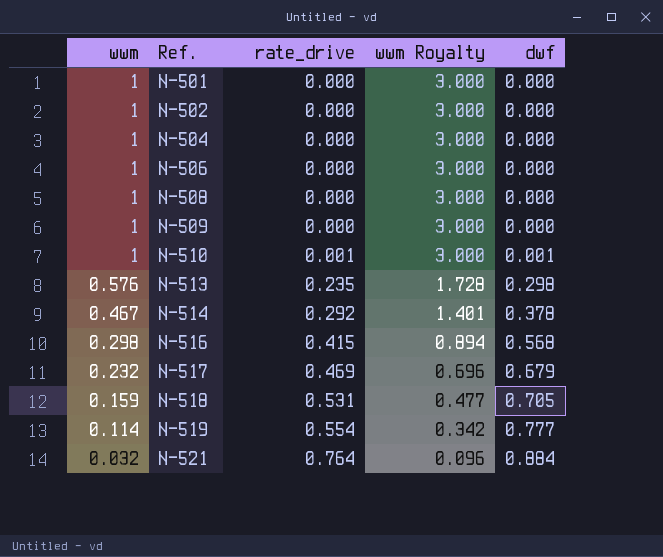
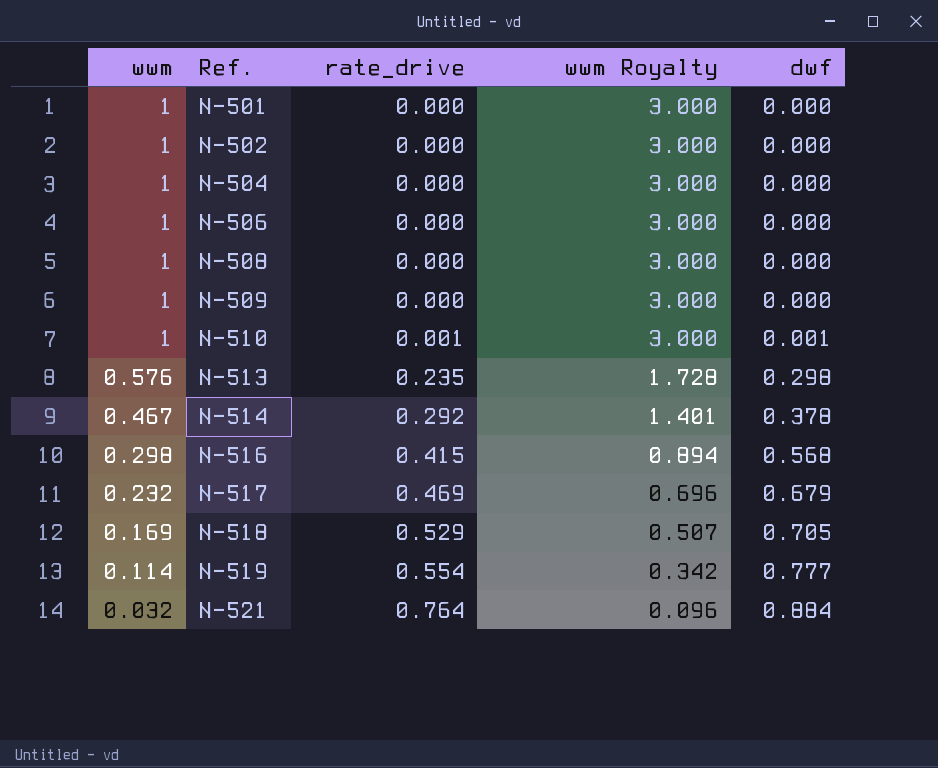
N-518 | wwm: 0.159 -> 0.169
N-518 | rate_drive: 0.531 -> 0.529
N-518 | wwm Royalty: 0.477 -> 0.507

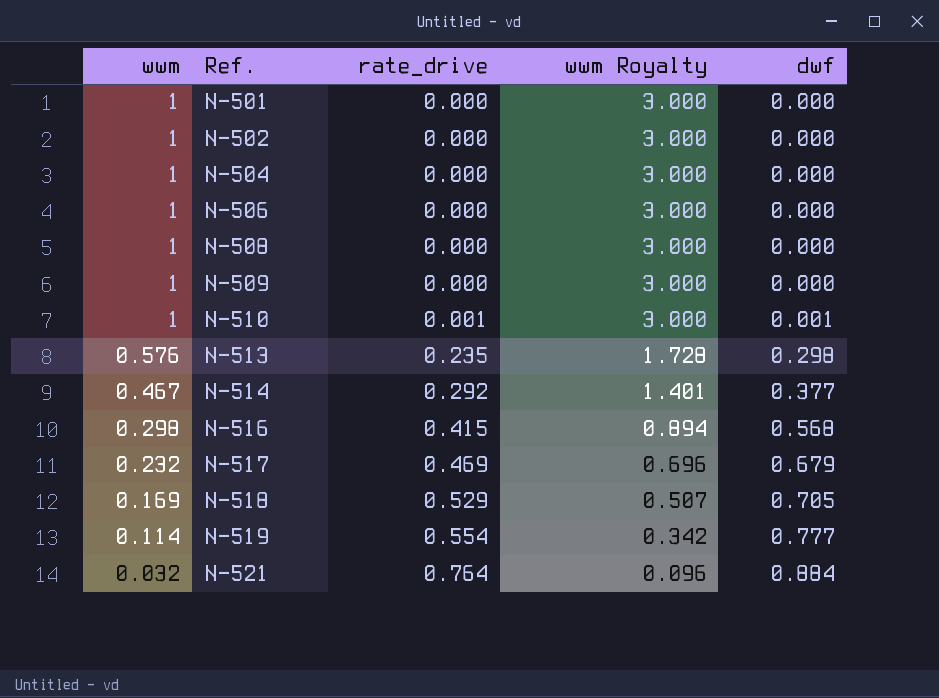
N-514 | dwf: 0.378 -> 0.377

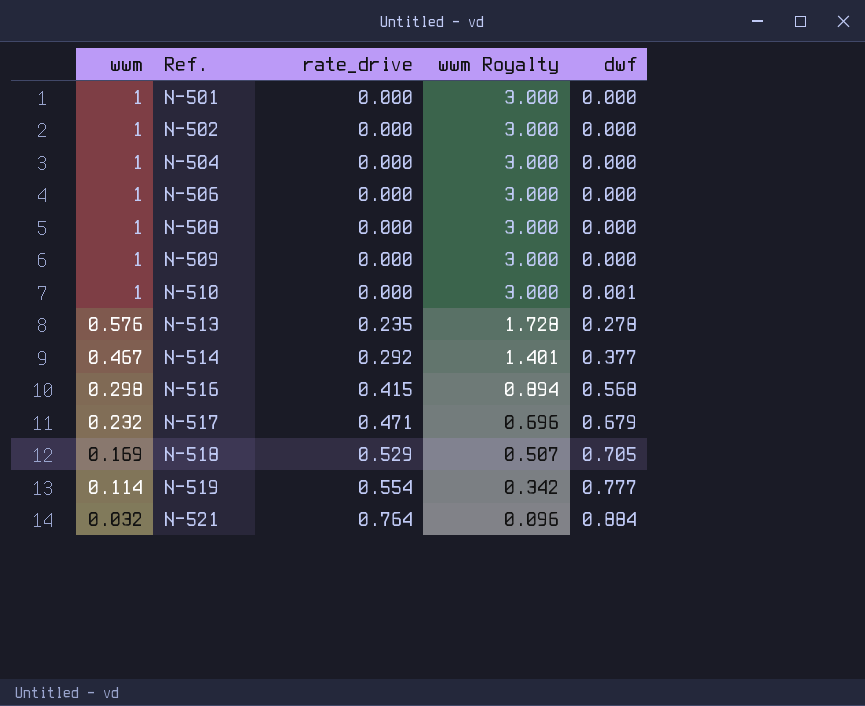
N-510 | rate_drive: 0.001 -> 0.000
N-513 | dwf: 0.298 -> 0.278
N-517 | rate_drive: 0.469 -> 0.471

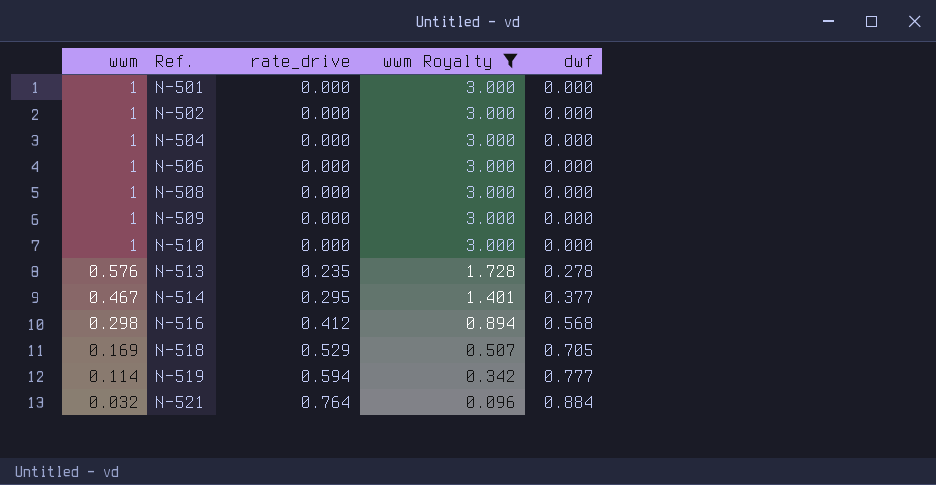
filter: none -> wwm Royalty != 0.696
N-510 | dwf: 0.001 -> 0.000
N-514 | rate_drive: 0.292 -> 0.295
N-516 | rate_drive: 0.415 -> 0.412
N-519 | rate_drive: 0.554 -> 0.594

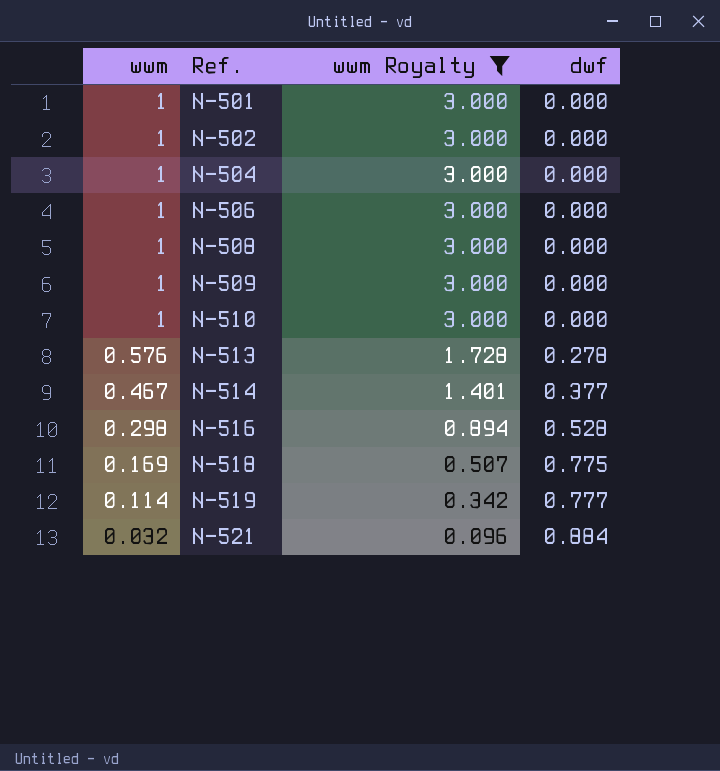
column rate_drive | position: 3 -> none
N-516 | dwf: 0.568 -> 0.528
N-518 | dwf: 0.705 -> 0.775

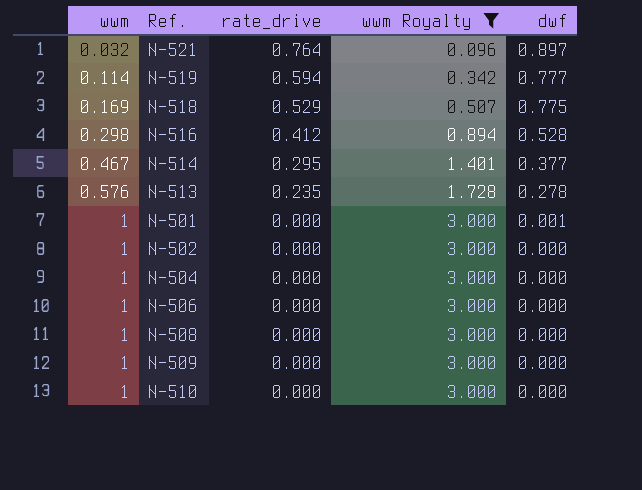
row order: wwm descending -> wwm ascending
column rate_drive | position: none -> 3
N-521 | dwf: 0.884 -> 0.897
N-501 | dwf: 0.000 -> 0.001

